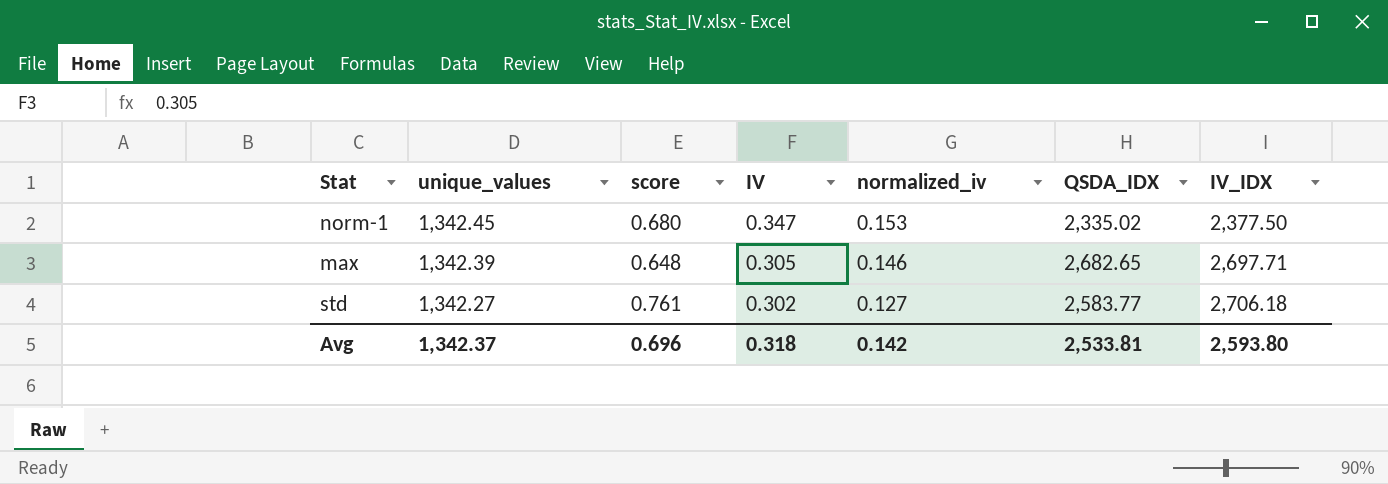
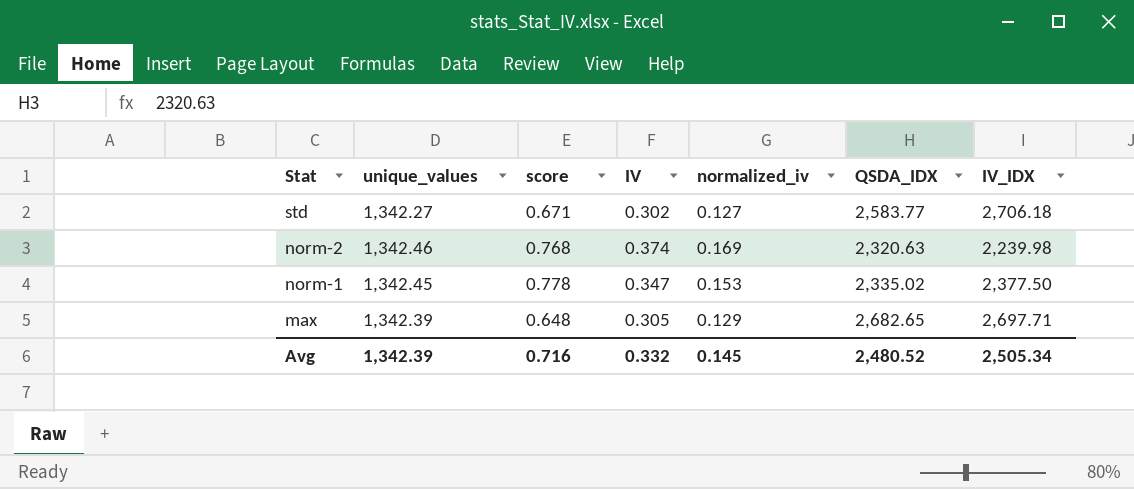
row order: unique_values descending -> Stat descending
std | score: 0.761 -> 0.671
row norm-2: none -> 1,342.46 | 0.768 | 0.374 | 0.169 | 2,320.63 | 2,239.98
norm-1 | score: 0.680 -> 0.778
max | normalized_iv: 0.146 -> 0.129
Avg | unique_values: 1,342.37 -> 1,342.39
Avg | score: 0.696 -> 0.716
Avg | IV: 0.318 -> 0.332
Avg | normalized_iv: 0.142 -> 0.145
Avg | QSDA_IDX: 2,533.81 -> 2,480.52
Avg | IV_IDX: 2,593.80 -> 2,505.34

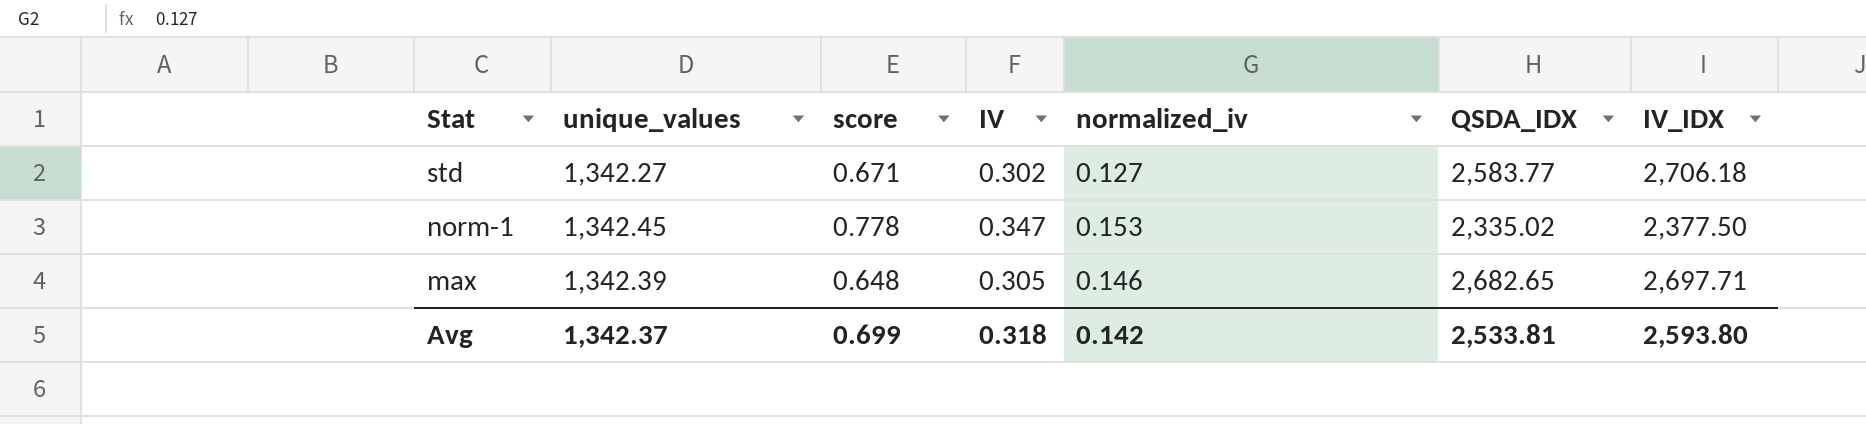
row norm-2: 1,342.46 | 0.768 | 0.374 | 0.169 | 2,320.63 | 2,239.98 -> none
max | normalized_iv: 0.129 -> 0.146
Avg | unique_values: 1,342.39 -> 1,342.37
Avg | score: 0.716 -> 0.699
Avg | IV: 0.332 -> 0.318
Avg | normalized_iv: 0.145 -> 0.142
Avg | QSDA_IDX: 2,480.52 -> 2,533.81
Avg | IV_IDX: 2,505.34 -> 2,593.80

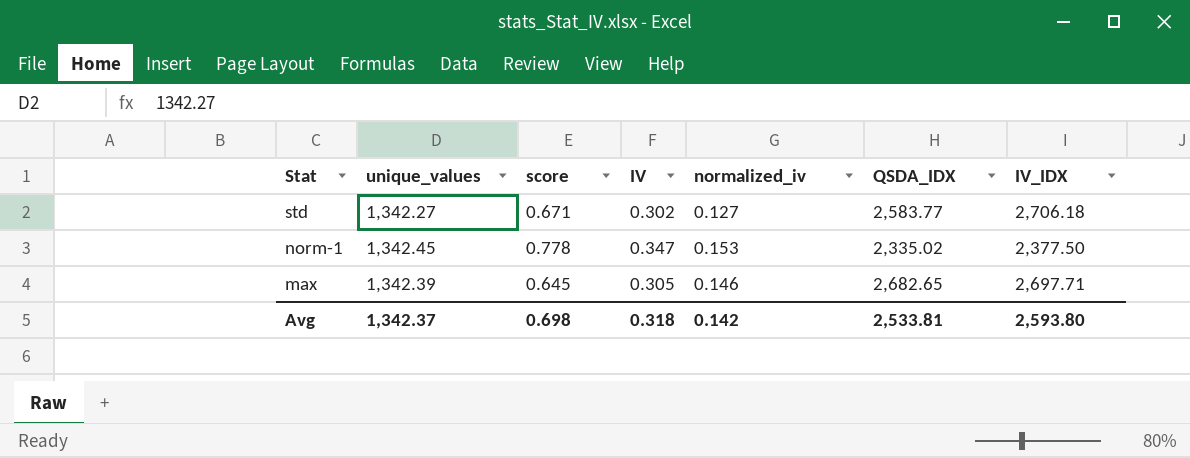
max | score: 0.648 -> 0.645
Avg | score: 0.699 -> 0.698

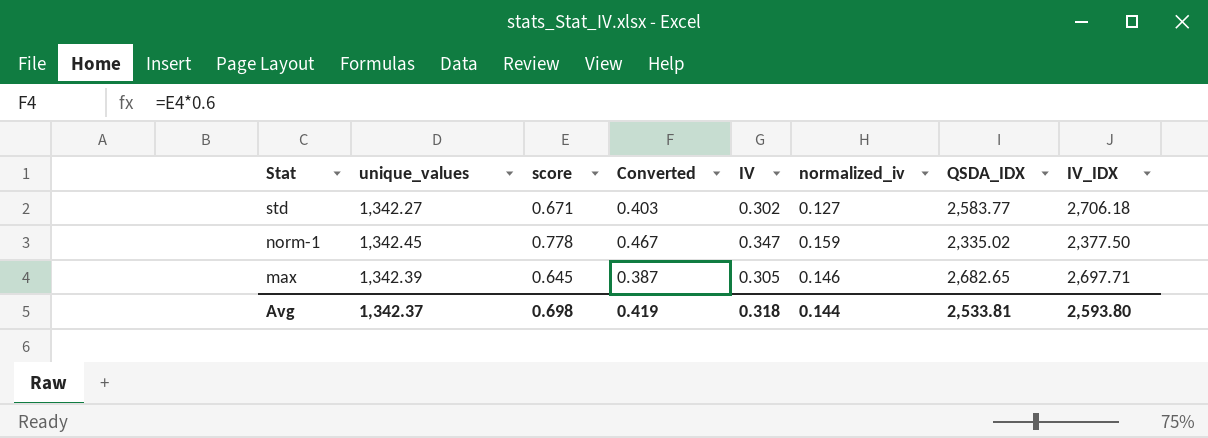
column Converted | formula: none -> [score] * 0.6
norm-1 | normalized_iv: 0.153 -> 0.159
Avg | normalized_iv: 0.142 -> 0.144

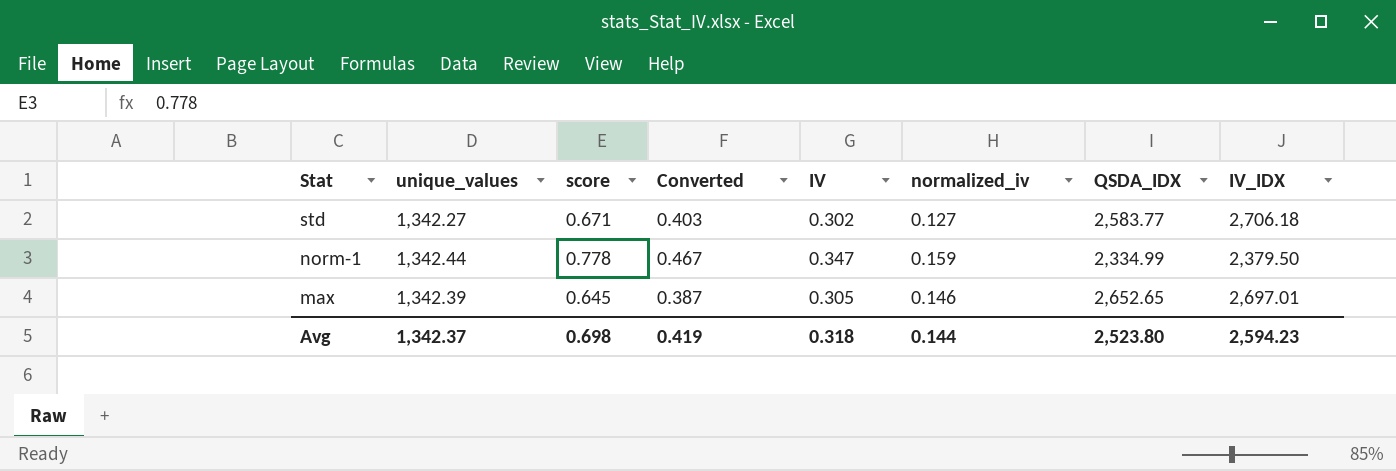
norm-1 | unique_values: 1,342.45 -> 1,342.44
norm-1 | QSDA_IDX: 2,335.02 -> 2,334.99
norm-1 | IV_IDX: 2,377.50 -> 2,379.50
max | QSDA_IDX: 2,682.65 -> 2,652.65
max | IV_IDX: 2,697.71 -> 2,697.01
Avg | QSDA_IDX: 2,533.81 -> 2,523.80
Avg | IV_IDX: 2,593.80 -> 2,594.23

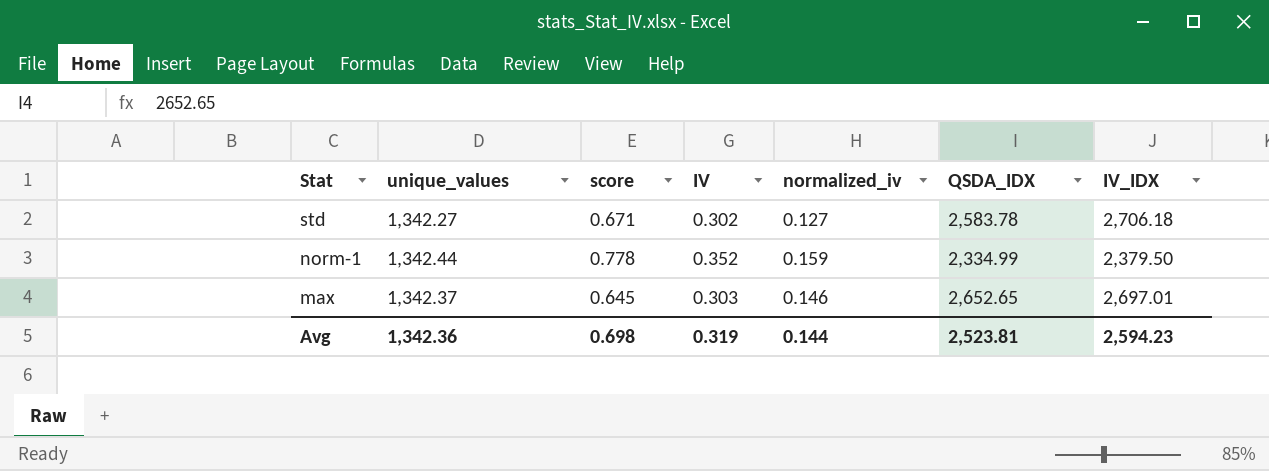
column Converted | formula: [score] * 0.6 -> none
std | QSDA_IDX: 2,583.77 -> 2,583.78
norm-1 | IV: 0.347 -> 0.352
max | unique_values: 1,342.39 -> 1,342.37
max | IV: 0.305 -> 0.303
Avg | unique_values: 1,342.37 -> 1,342.36
Avg | IV: 0.318 -> 0.319
Avg | QSDA_IDX: 2,523.80 -> 2,523.81

